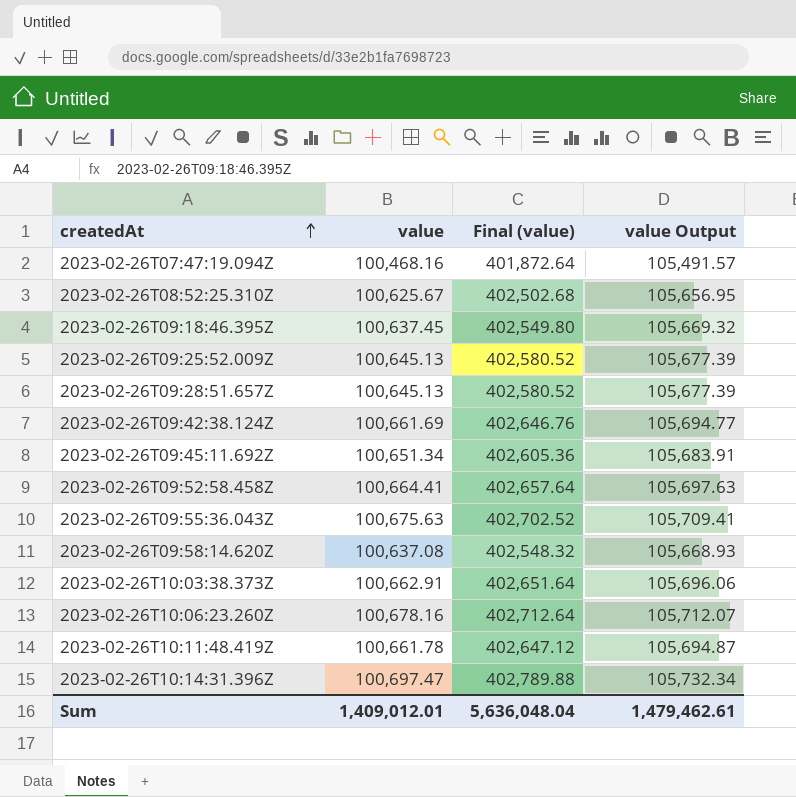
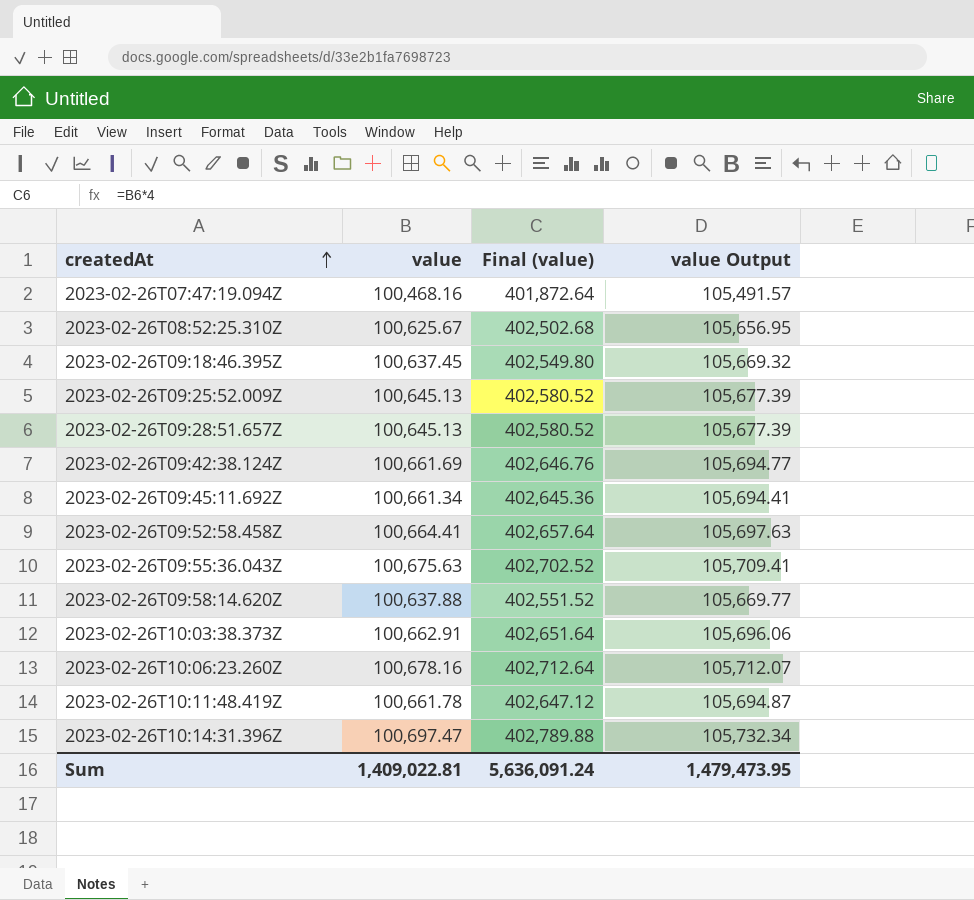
2023-02-26T09:45:11.692Z | value: 100,651.34 -> 100,661.34
2023-02-26T09:45:11.692Z | Final (value): 402,605.36 -> 402,645.36
2023-02-26T09:45:11.692Z | value Output: 105,683.91 -> 105,694.41
2023-02-26T09:58:14.620Z | value: 100,637.08 -> 100,637.88
2023-02-26T09:58:14.620Z | Final (value): 402,548.32 -> 402,551.52
2023-02-26T09:58:14.620Z | value Output: 105,668.93 -> 105,669.77
Sum | value: 1,409,012.01 -> 1,409,022.81
Sum | Final (value): 5,636,048.04 -> 5,636,091.24
Sum | value Output: 1,479,462.61 -> 1,479,473.95

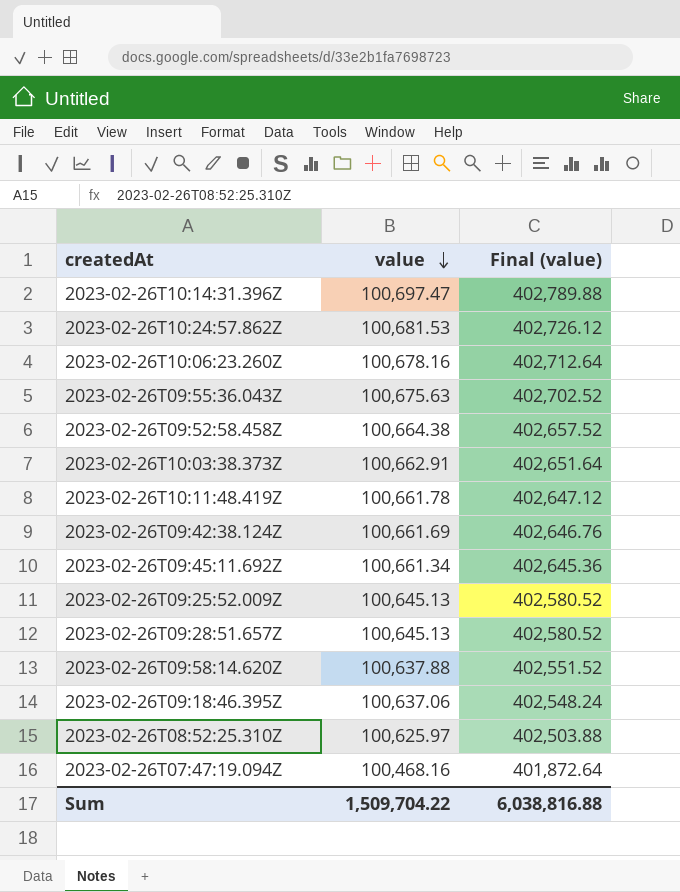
row order: createdAt ascending -> value descending
column value Output | formula: [value] * 1.05 -> none
row 2023-02-26T10:24:57.862Z: none -> 100,681.53 | 402,726.12
2023-02-26T09:52:58.458Z | value: 100,664.41 -> 100,664.38
2023-02-26T09:52:58.458Z | Final (value): 402,657.64 -> 402,657.52
2023-02-26T09:18:46.395Z | value: 100,637.45 -> 100,637.06
2023-02-26T09:18:46.395Z | Final (value): 402,549.80 -> 402,548.24
2023-02-26T08:52:25.310Z | value: 100,625.67 -> 100,625.97
2023-02-26T08:52:25.310Z | Final (value): 402,502.68 -> 402,503.88
Sum | value: 1,409,022.81 -> 1,509,704.22
Sum | Final (value): 5,636,091.24 -> 6,038,816.88

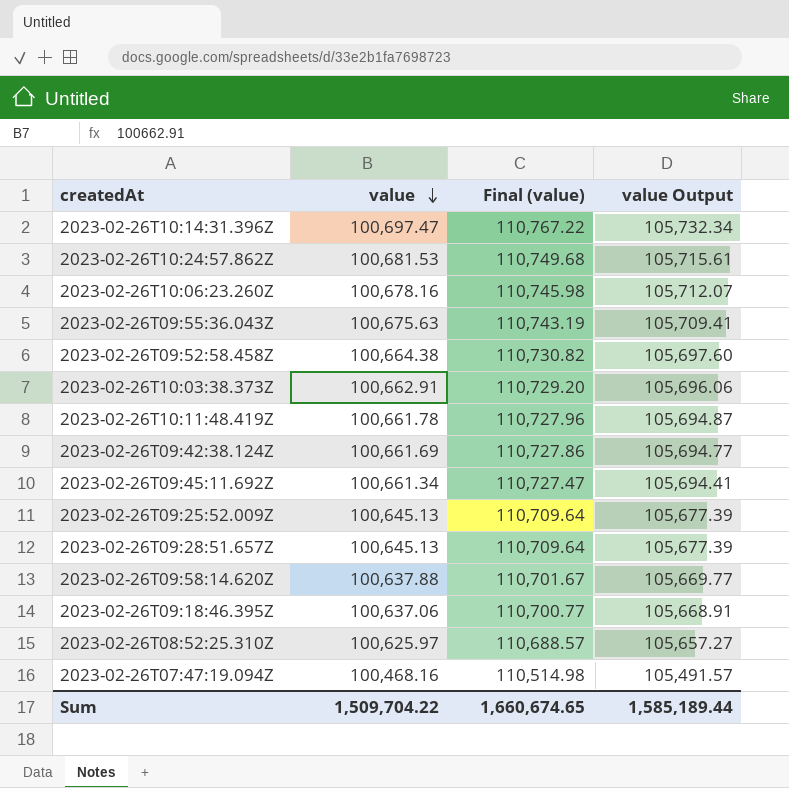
column Final (value) | formula: [value] * 4 -> [value] * 1.1
column value Output | formula: none -> [value] * 1.05
Sum | Final (value): 6,038,816.88 -> 1,660,674.65

